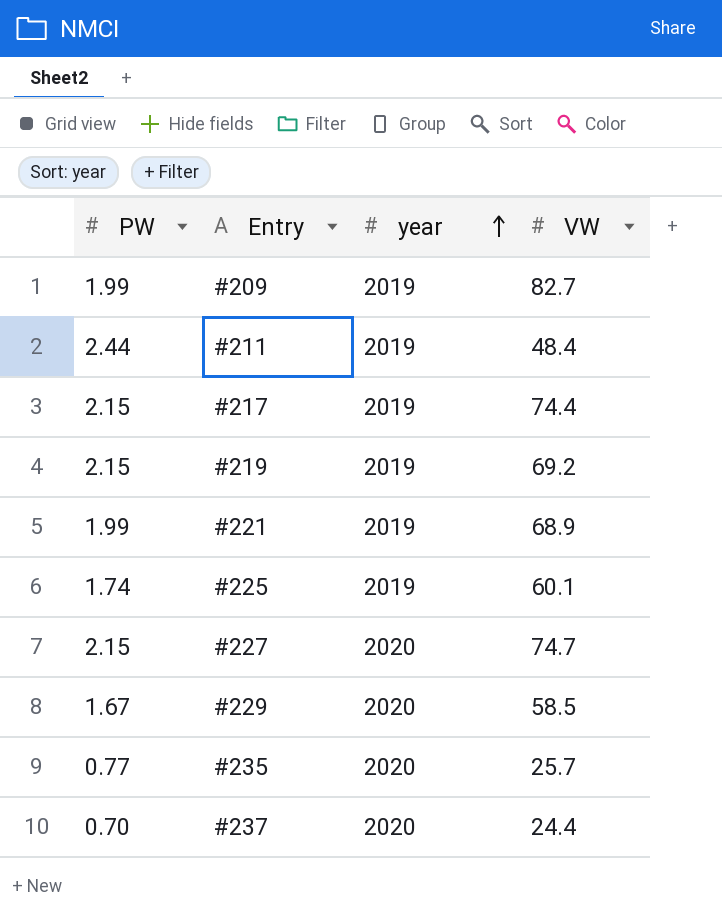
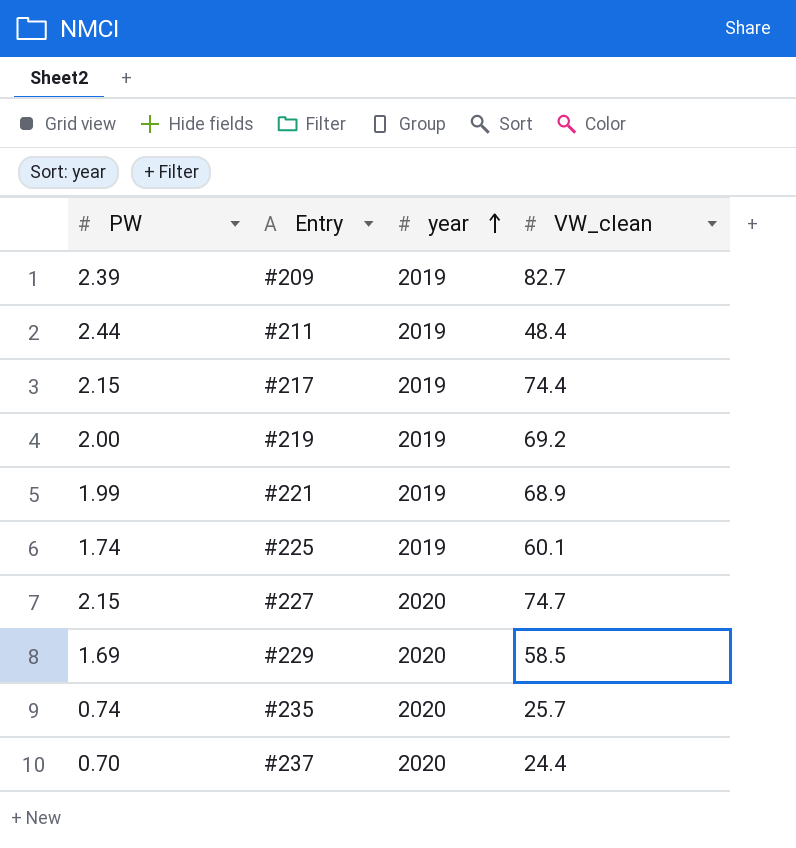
column name: VW -> VW_clean
#209 | PW: 1.99 -> 2.39
#219 | PW: 2.15 -> 2.00
#229 | PW: 1.67 -> 1.69
#235 | PW: 0.77 -> 0.74

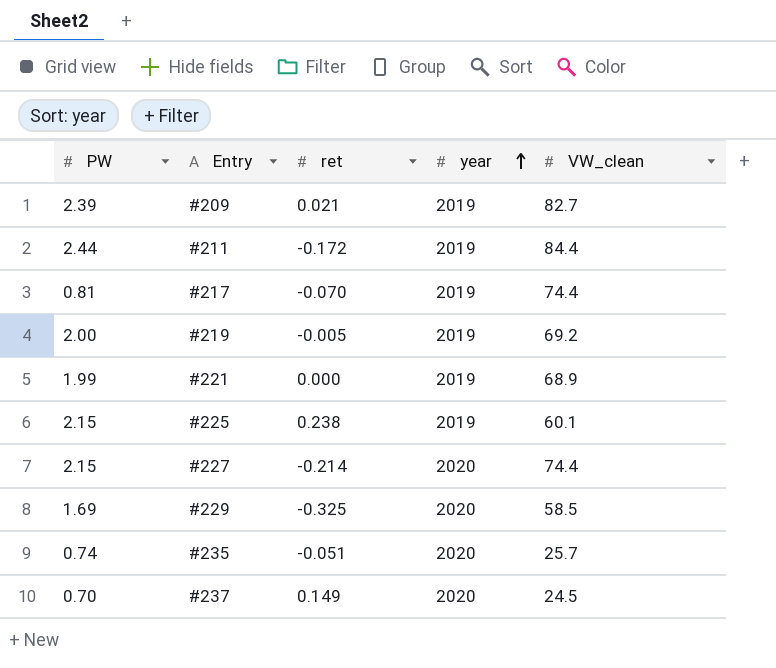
column ret | position: none -> 3
#211 | VW_clean: 48.4 -> 84.4
#217 | PW: 2.15 -> 0.81
#225 | PW: 1.74 -> 2.15
#227 | VW_clean: 74.7 -> 74.4
#237 | VW_clean: 24.4 -> 24.5

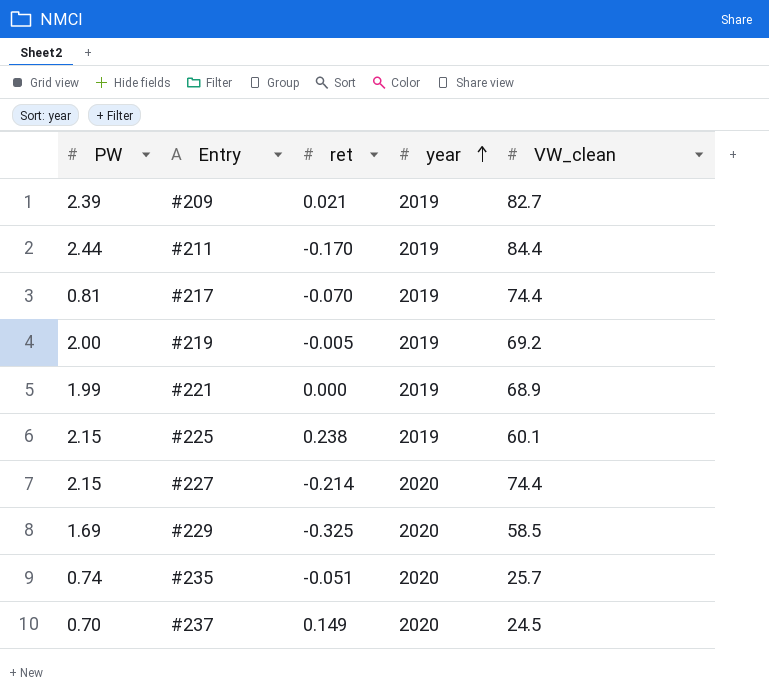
#211 | ret: -0.172 -> -0.170

